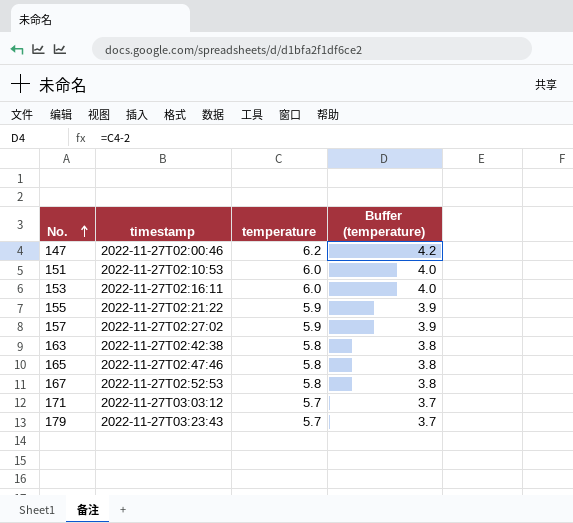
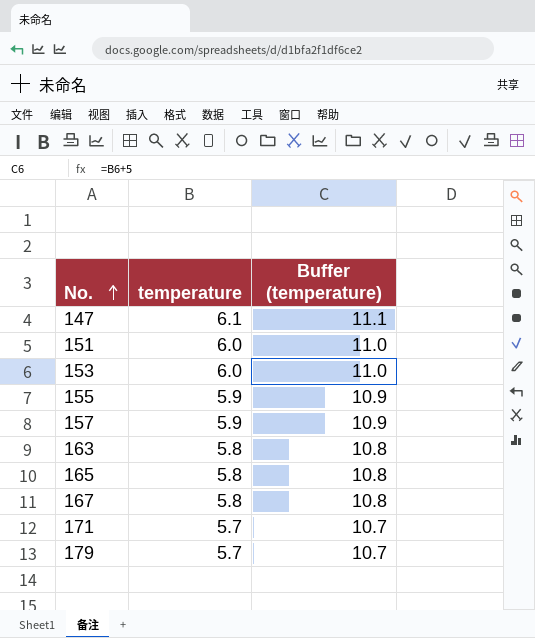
column timestamp | position: 2 -> none
column Buffer (temperature) | formula: [temperature] - 2 -> [temperature] + 5
147 | temperature: 6.2 -> 6.1

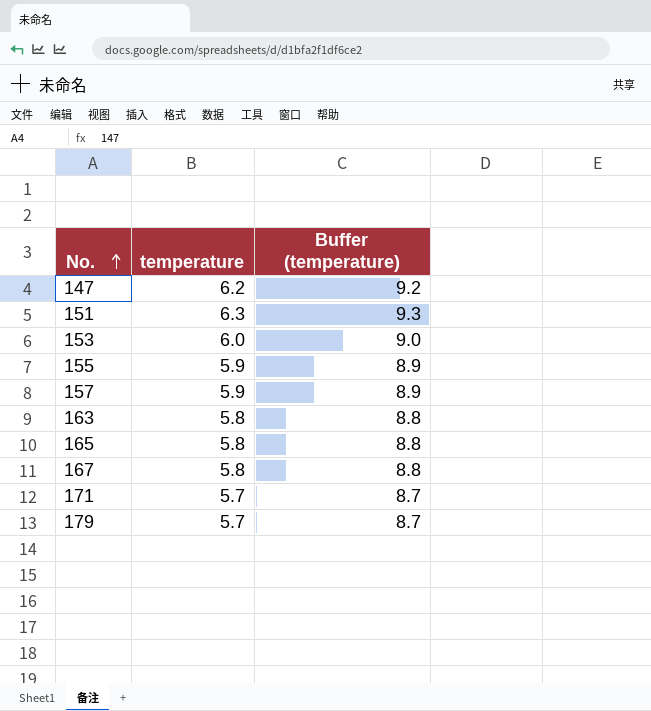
column Buffer (temperature) | formula: [temperature] + 5 -> [temperature] + 3
147 | temperature: 6.1 -> 6.2
151 | temperature: 6.0 -> 6.3

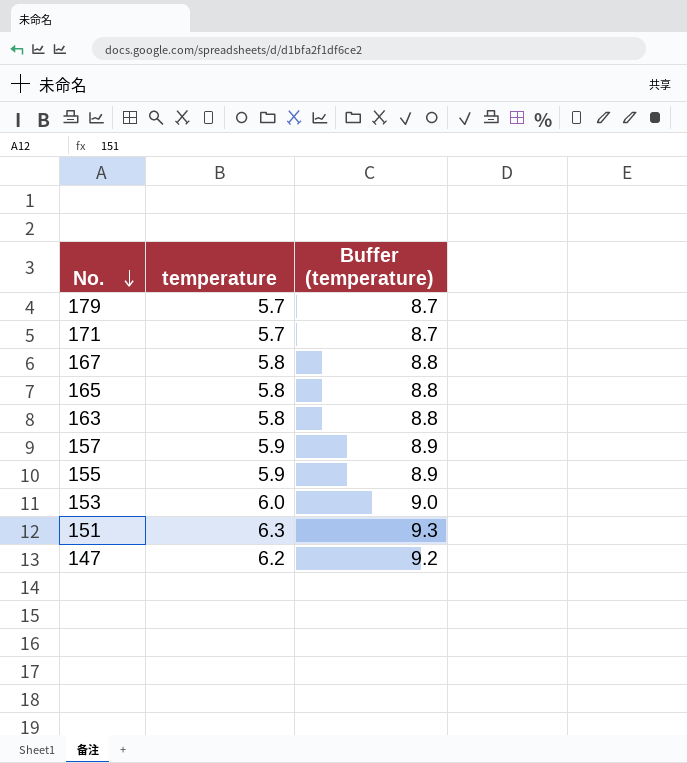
row order: No. ascending -> No. descending

